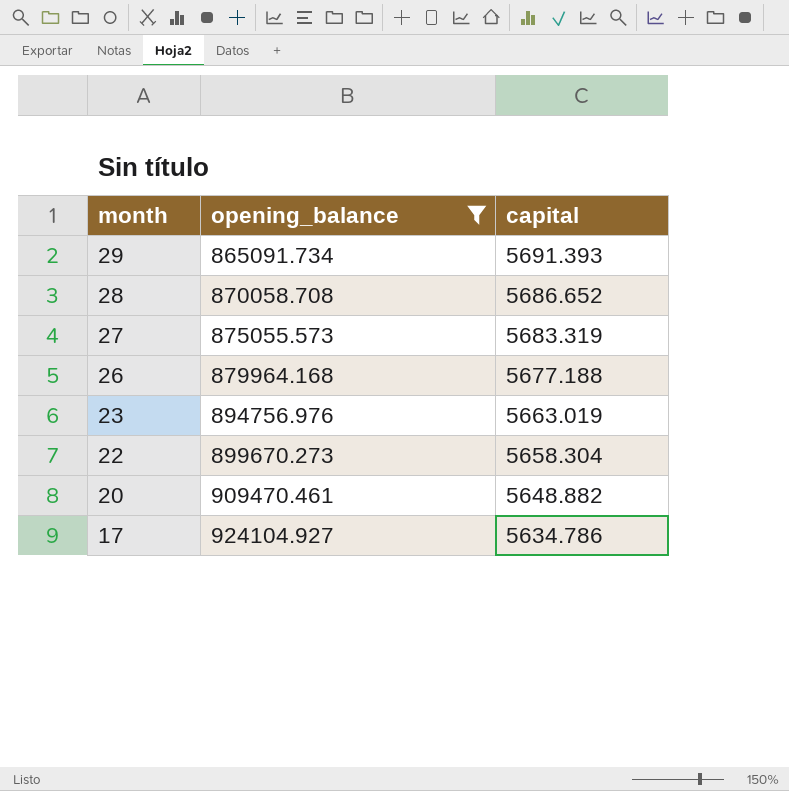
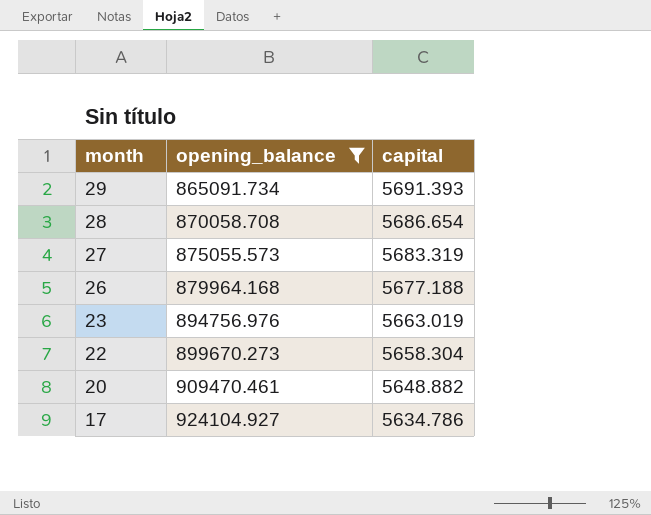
28 | capital: 5686.652 -> 5686.654

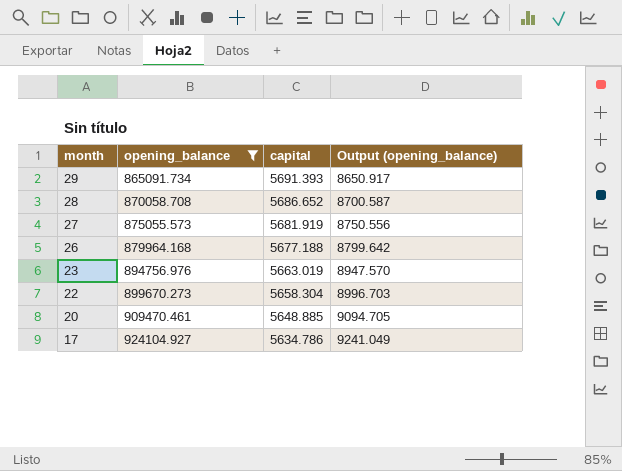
column Output (opening_balance) | formula: none -> [opening_balance] * 0.01
28 | capital: 5686.654 -> 5686.652
27 | capital: 5683.319 -> 5681.919
20 | capital: 5648.882 -> 5648.885

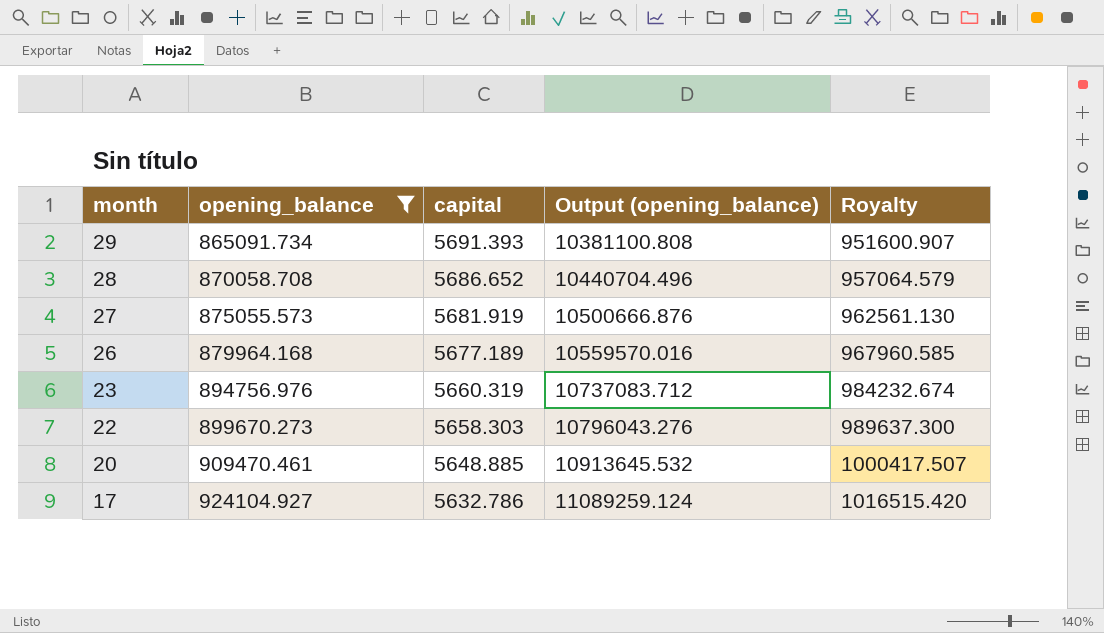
column Output (opening_balance) | formula: [opening_balance] * 0.01 -> [opening_balance] * 12
column Royalty | formula: none -> [opening_balance] * 1.1
26 | capital: 5677.188 -> 5677.189
23 | capital: 5663.019 -> 5660.319
22 | capital: 5658.304 -> 5658.303
17 | capital: 5634.786 -> 5632.786

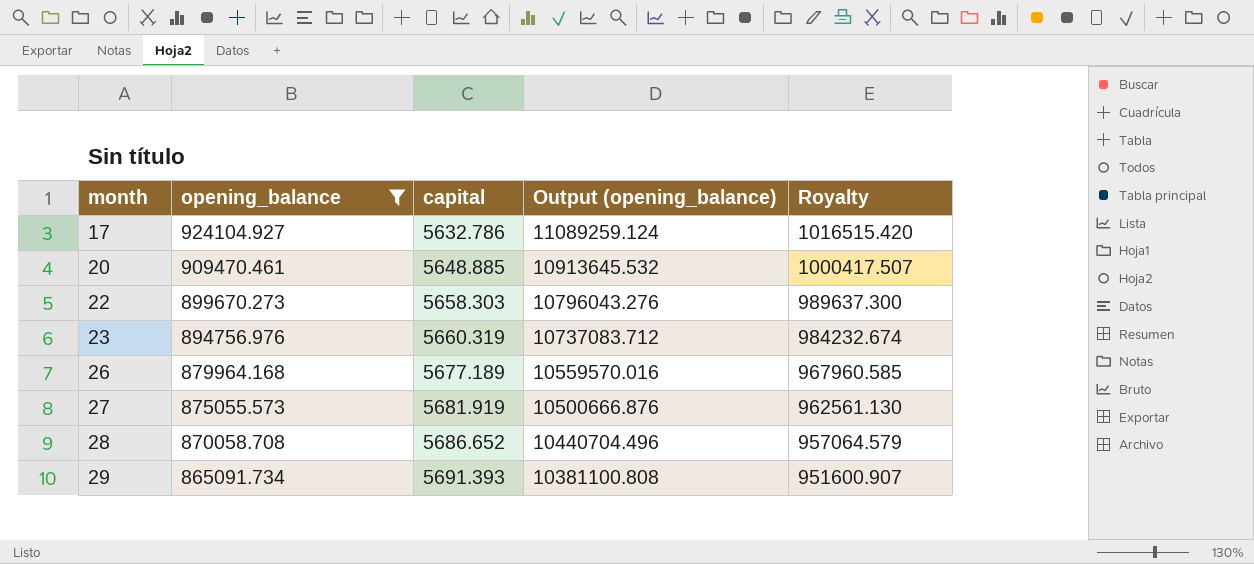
row order: month descending -> month ascending

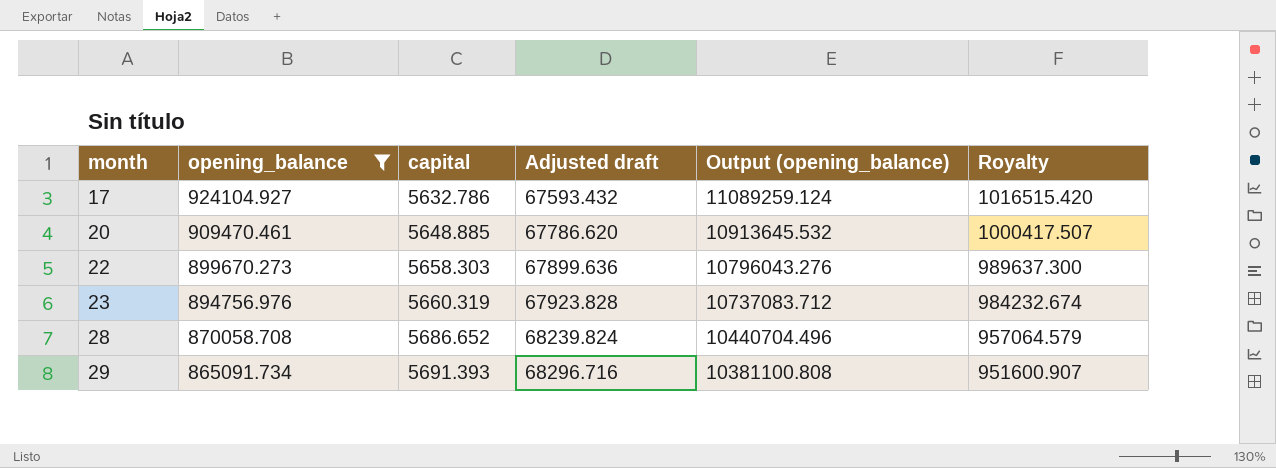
column Adjusted draft | formula: none -> [capital] * 12
row 26: 879964.168 | 5677.189 | 10559570.016 | 967960.585 -> none
row 27: 875055.573 | 5681.919 | 10500666.876 | 962561.130 -> none

